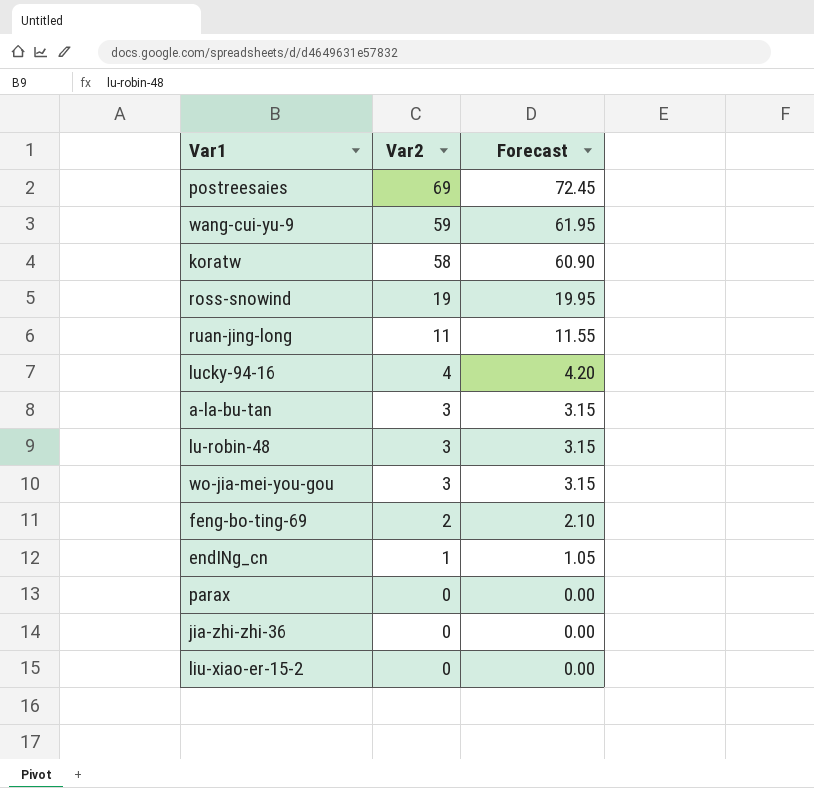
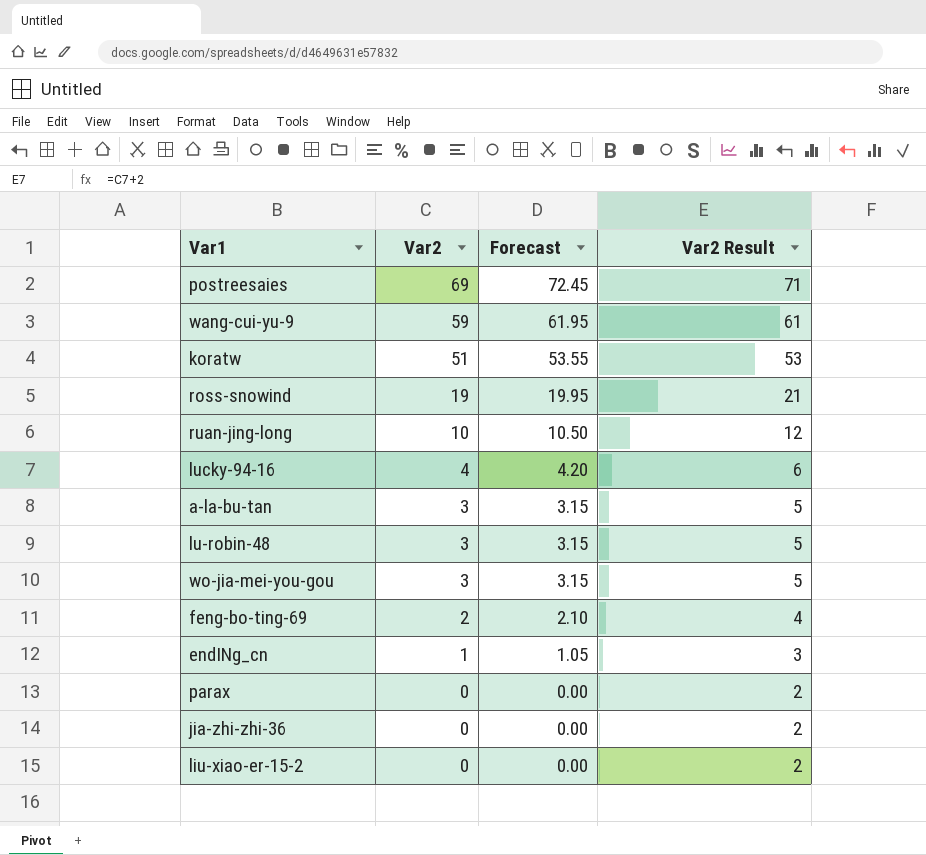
column Var2 Result | formula: none -> [Var2] + 2
koratw | Var2: 58 -> 51
koratw | Forecast: 60.90 -> 53.55
ruan-jing-long | Var2: 11 -> 10
ruan-jing-long | Forecast: 11.55 -> 10.50

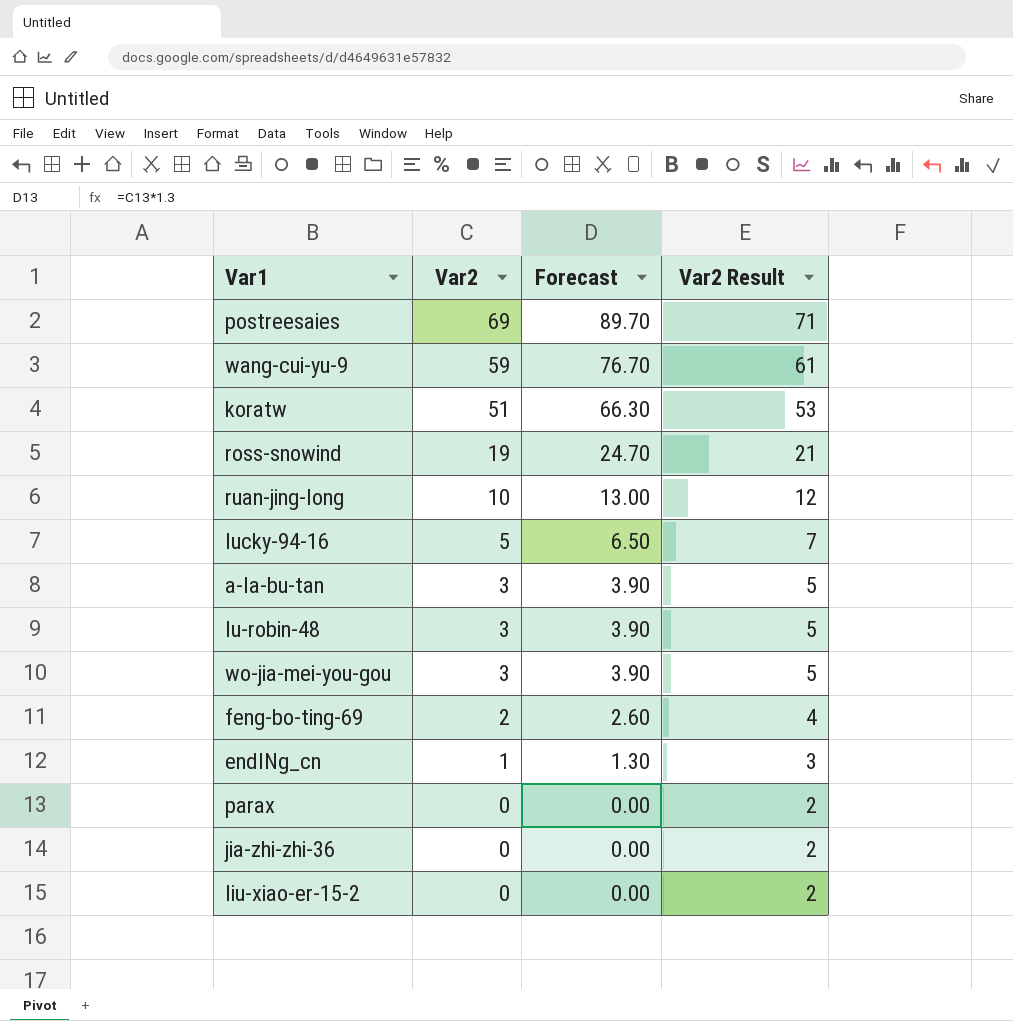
column Forecast | formula: [Var2] * 1.05 -> [Var2] * 1.3
lucky-94-16 | Var2: 4 -> 5
lucky-94-16 | Var2 Result: 6 -> 7

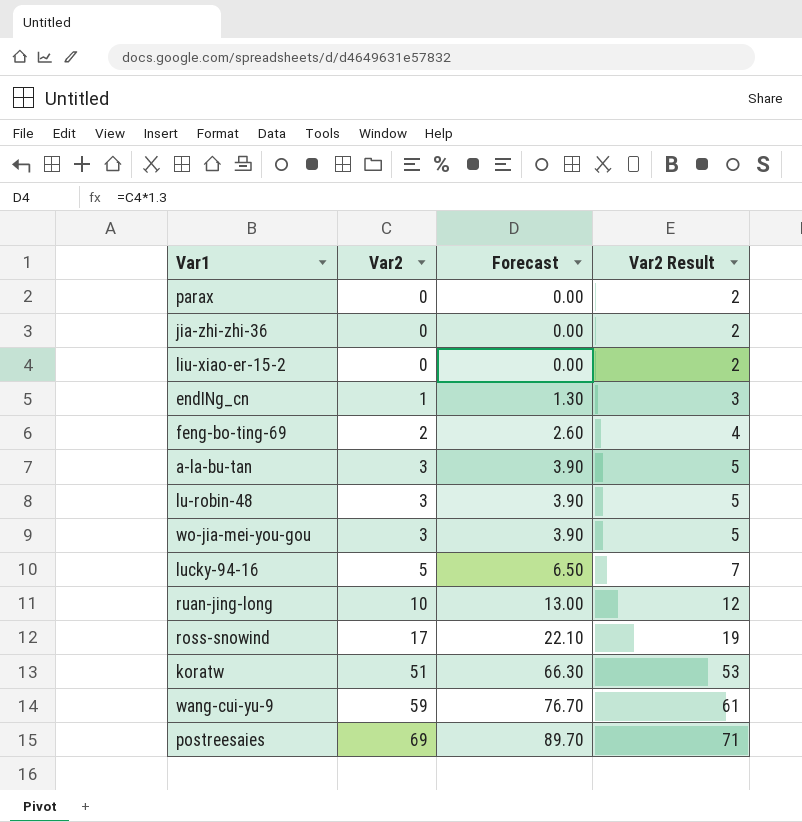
row order: Var2 descending -> Var2 ascending
ross-snowind | Var2: 19 -> 17
ross-snowind | Forecast: 24.70 -> 22.10
ross-snowind | Var2 Result: 21 -> 19

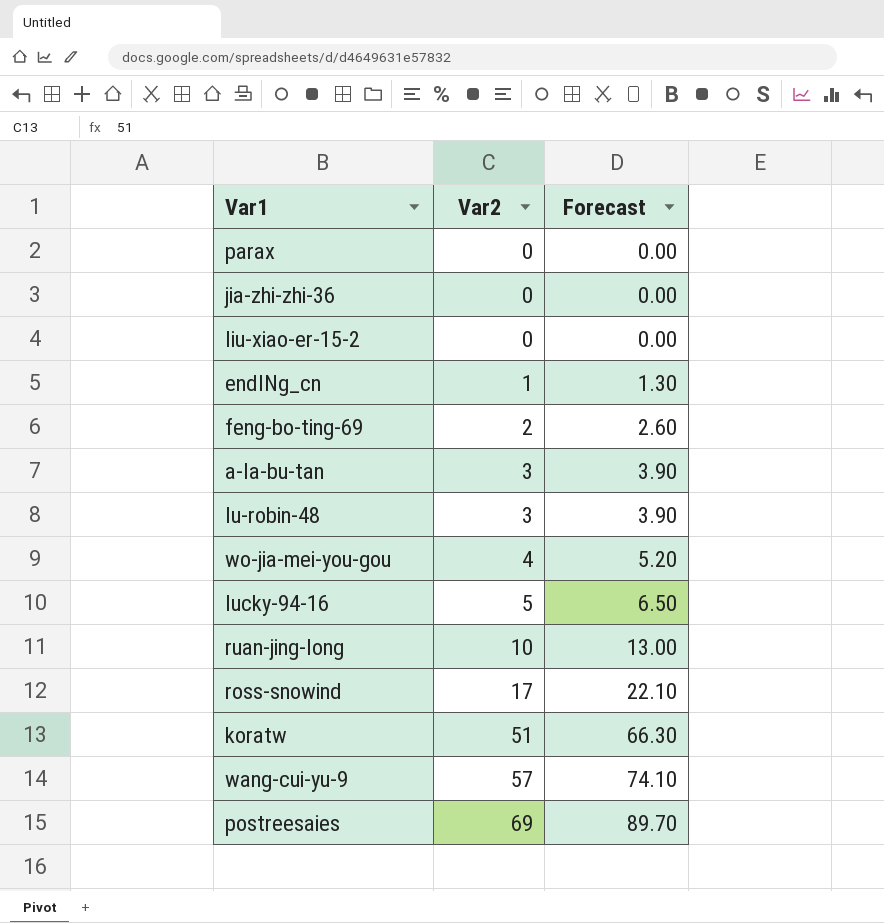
column Var2 Result | formula: [Var2] + 2 -> none
wo-jia-mei-you-gou | Var2: 3 -> 4
wo-jia-mei-you-gou | Forecast: 3.90 -> 5.20
wang-cui-yu-9 | Var2: 59 -> 57
wang-cui-yu-9 | Forecast: 76.70 -> 74.10

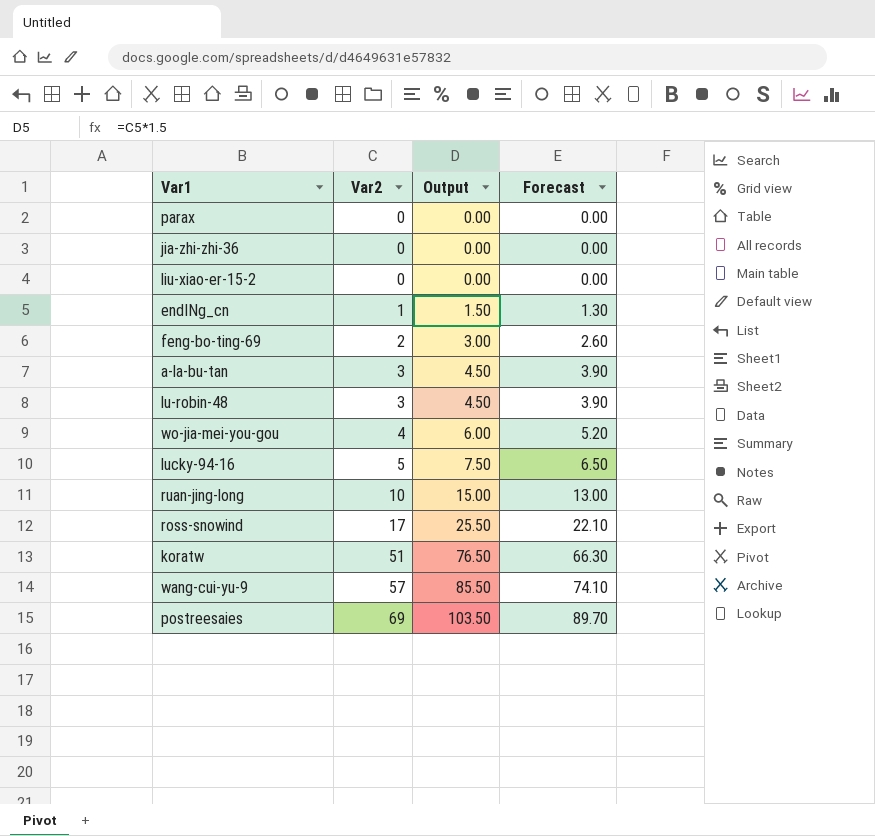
column Output | formula: none -> [Var2] * 1.5

